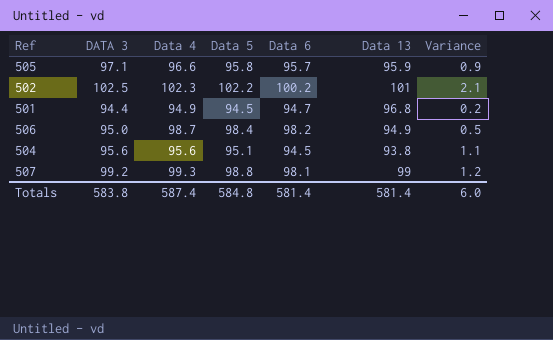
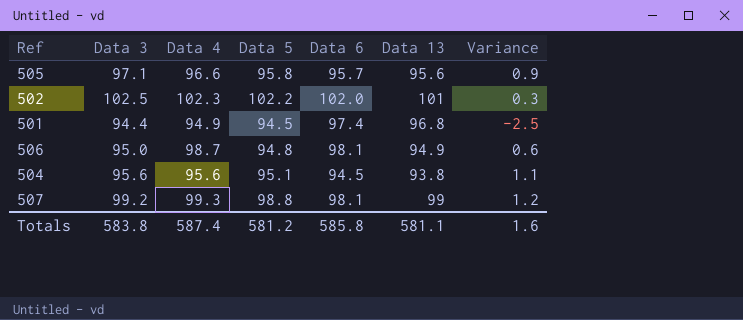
column name: DATA 3 -> Data 3
505 | Data 13: 95.9 -> 95.6
502 | Data 6: 100.2 -> 102.0
502 | Variance: 2.1 -> 0.3
501 | Data 6: 94.7 -> 97.4
501 | Variance: 0.2 -> -2.5
506 | Data 5: 98.4 -> 94.8
506 | Data 6: 98.2 -> 98.1
506 | Variance: 0.5 -> 0.6
Totals | Data 5: 584.8 -> 581.2
Totals | Data 6: 581.4 -> 585.8
Totals | Data 13: 581.4 -> 581.1
Totals | Variance: 6.0 -> 1.6

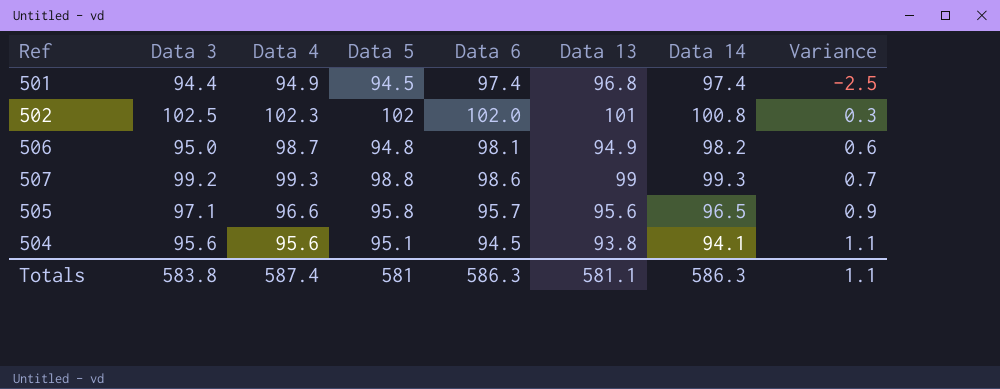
row order: none -> Variance ascending
column Data 14 | position: none -> 7
502 | Data 5: 102.2 -> 102
507 | Data 6: 98.1 -> 98.6
507 | Variance: 1.2 -> 0.7
Totals | Data 5: 581.2 -> 581
Totals | Data 6: 585.8 -> 586.3
Totals | Variance: 1.6 -> 1.1

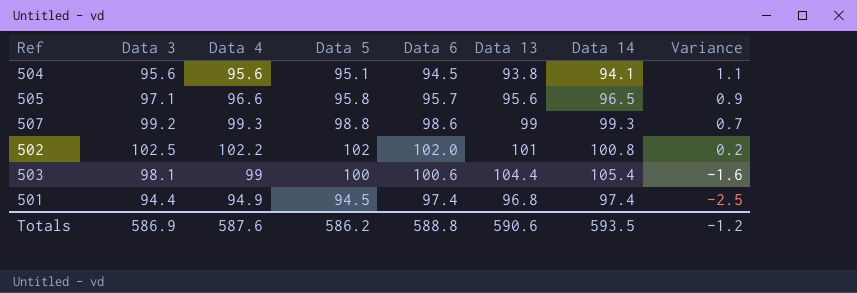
row order: Variance ascending -> Variance descending
row 506: 95.0 | 98.7 | 94.8 | 98.1 | 94.9 | 98.2 | 0.6 -> none
502 | Data 4: 102.3 -> 102.2
502 | Variance: 0.3 -> 0.2
row 503: none -> 98.1 | 99 | 100 | 100.6 | 104.4 | 105.4 | -1.6
Totals | Data 3: 583.8 -> 586.9
Totals | Data 4: 587.4 -> 587.6
Totals | Data 5: 581 -> 586.2
Totals | Data 6: 586.3 -> 588.8
Totals | Data 13: 581.1 -> 590.6
Totals | Data 14: 586.3 -> 593.5
Totals | Variance: 1.1 -> -1.2

